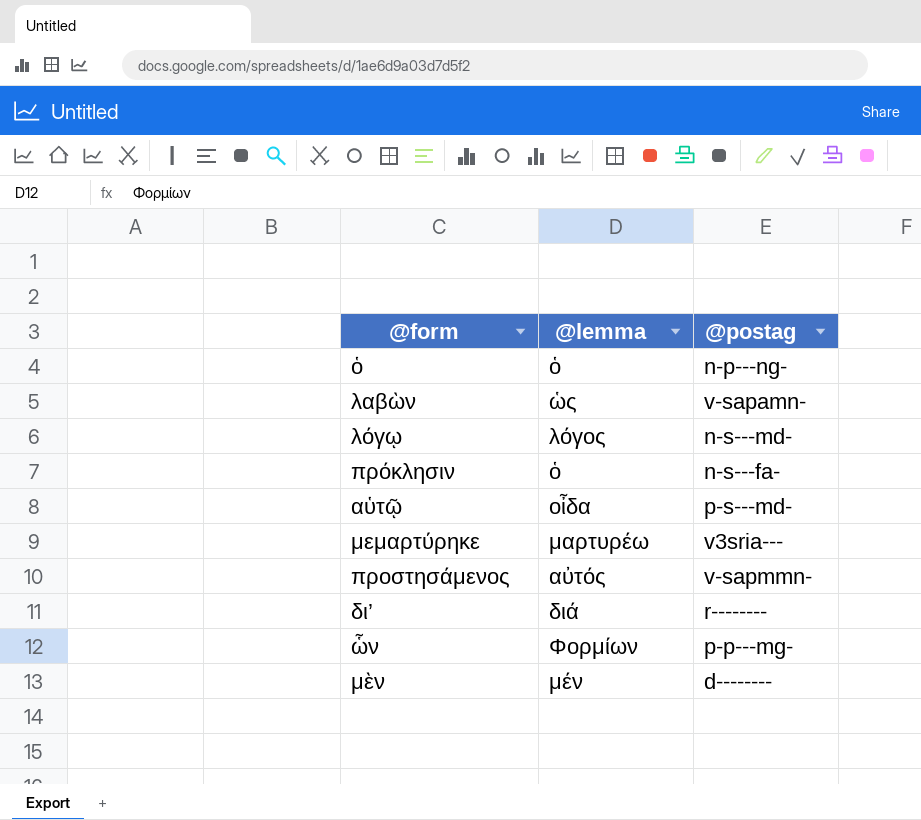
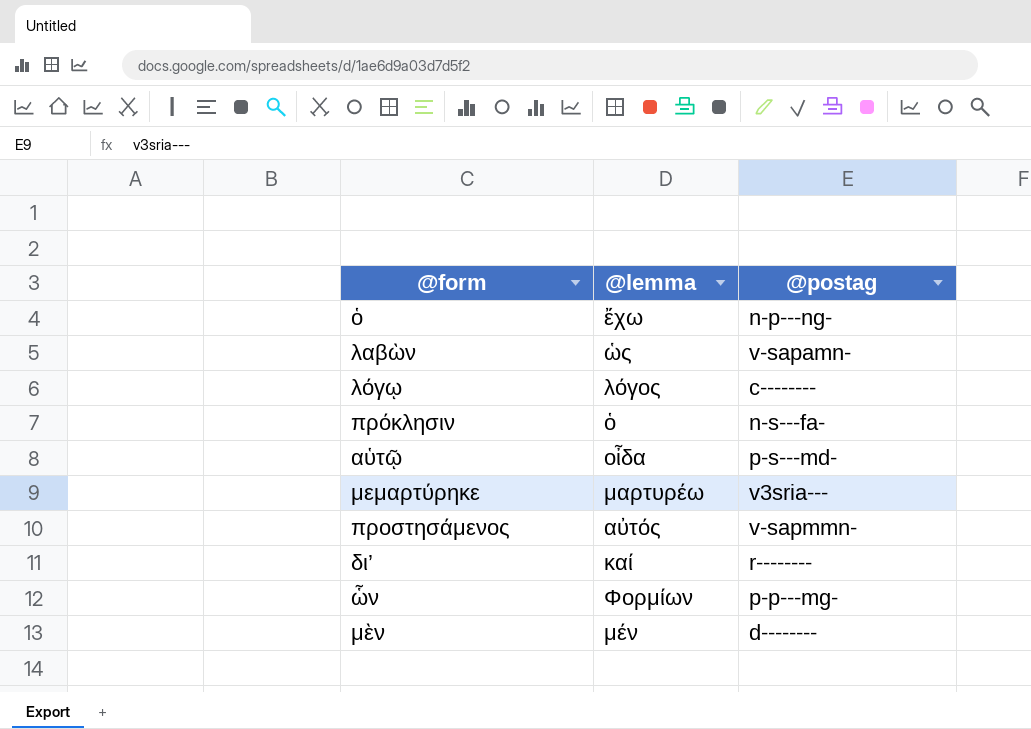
ὁ | @lemma: ὁ -> ἔχω
λόγῳ | @postag: n-s---md- -> c--------
δι’ | @lemma: διά -> καί

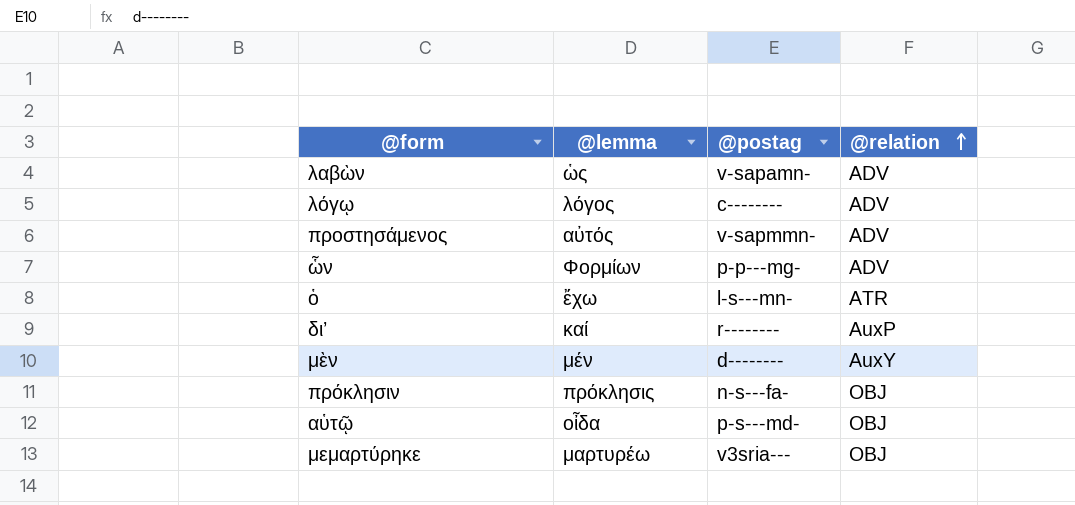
row order: none -> @relation ascending
column @relation | position: none -> 4
ὁ | @postag: n-p---ng- -> l-s---mn-
πρόκλησιν | @lemma: ὁ -> πρόκλησις

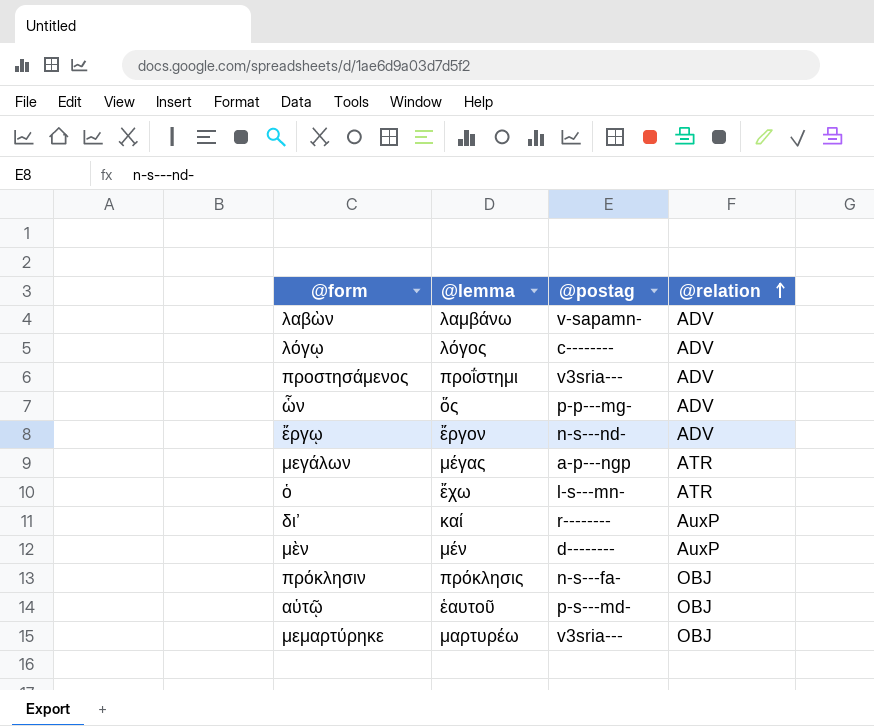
λαβὼν | @lemma: ὡς -> λαμβάνω
προστησάμενος | @lemma: αὐτός -> προΐστημι
προστησάμενος | @postag: v-sapmmn- -> v3sria---
ὧν | @lemma: Φορμίων -> ὅς
row ἔργῳ: none -> ἔργον | n-s---nd- | ADV
row μεγάλων: none -> μέγας | a-p---ngp | ATR
μὲν | @relation: AuxY -> AuxP
αὑτῷ | @lemma: οἶδα -> ἑαυτοῦ

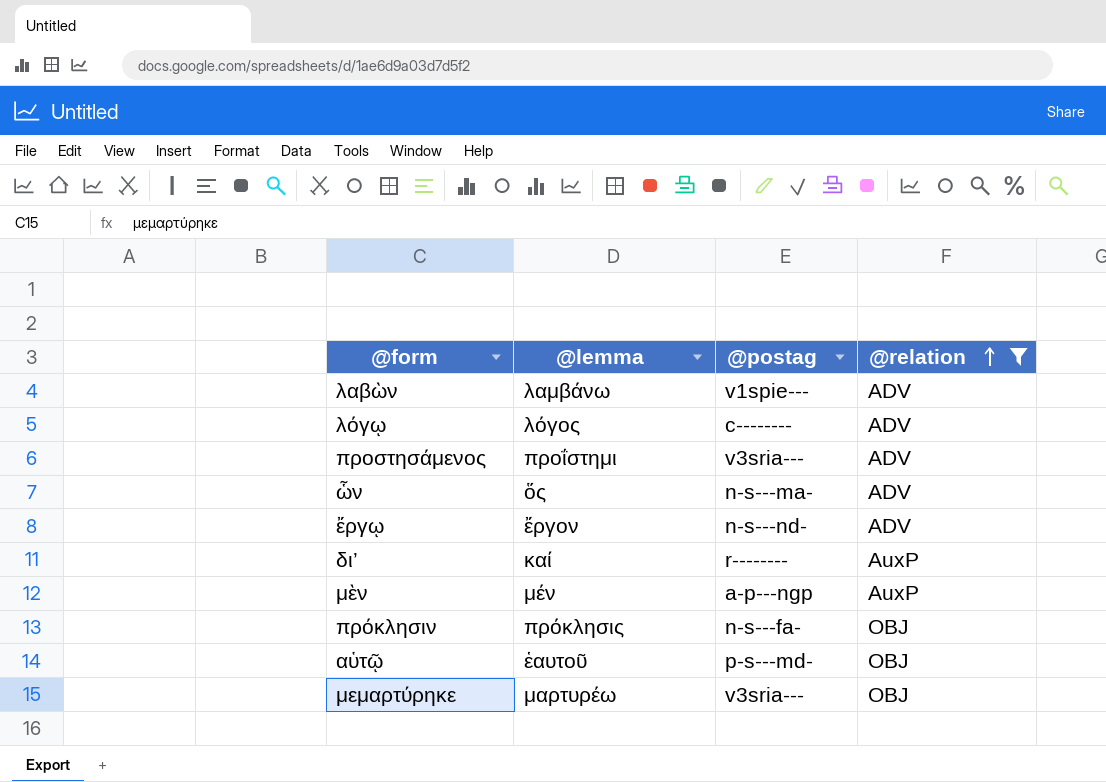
filter: none -> @relation != ATR
λαβὼν | @postag: v-sapamn- -> v1spie---
ὧν | @postag: p-p---mg- -> n-s---ma-
μὲν | @postag: d-------- -> a-p---ngp

